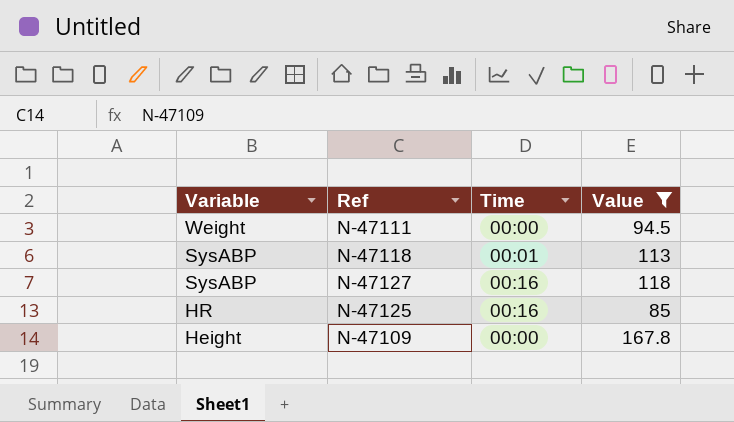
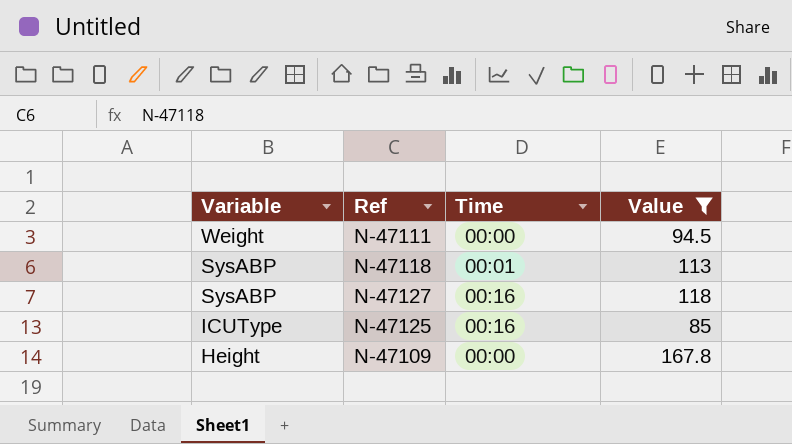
N-47125 | Variable: HR -> ICUType

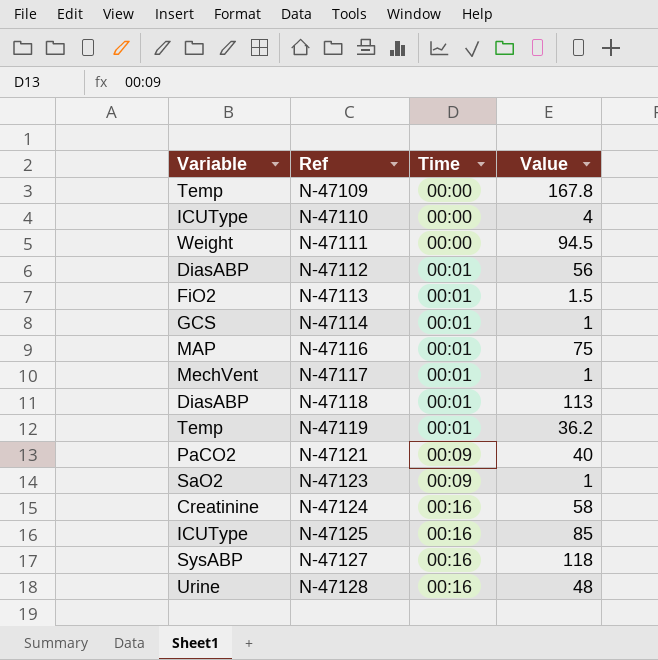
filter: Value >= 85 -> none
row order: Variable descending -> Ref ascending
N-47109 | Variable: Height -> Temp
N-47118 | Variable: SysABP -> DiasABP

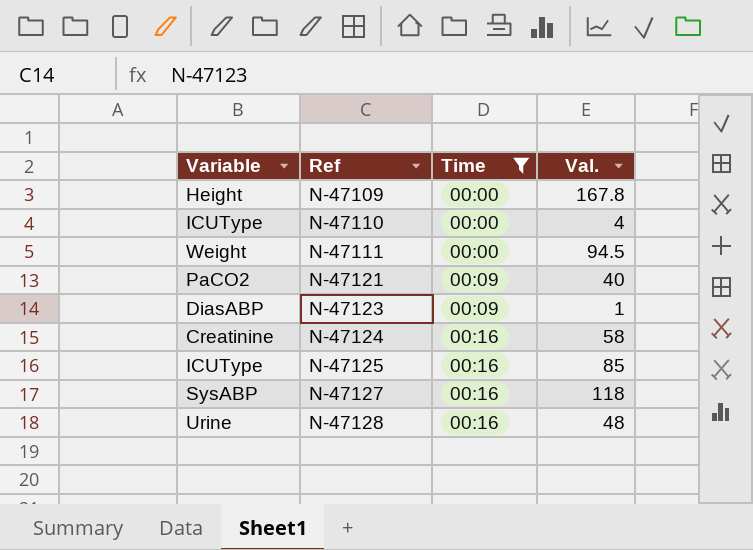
filter: none -> Time != 00:01
column name: Value -> Val.
N-47109 | Variable: Temp -> Height
N-47123 | Variable: SaO2 -> DiasABP

